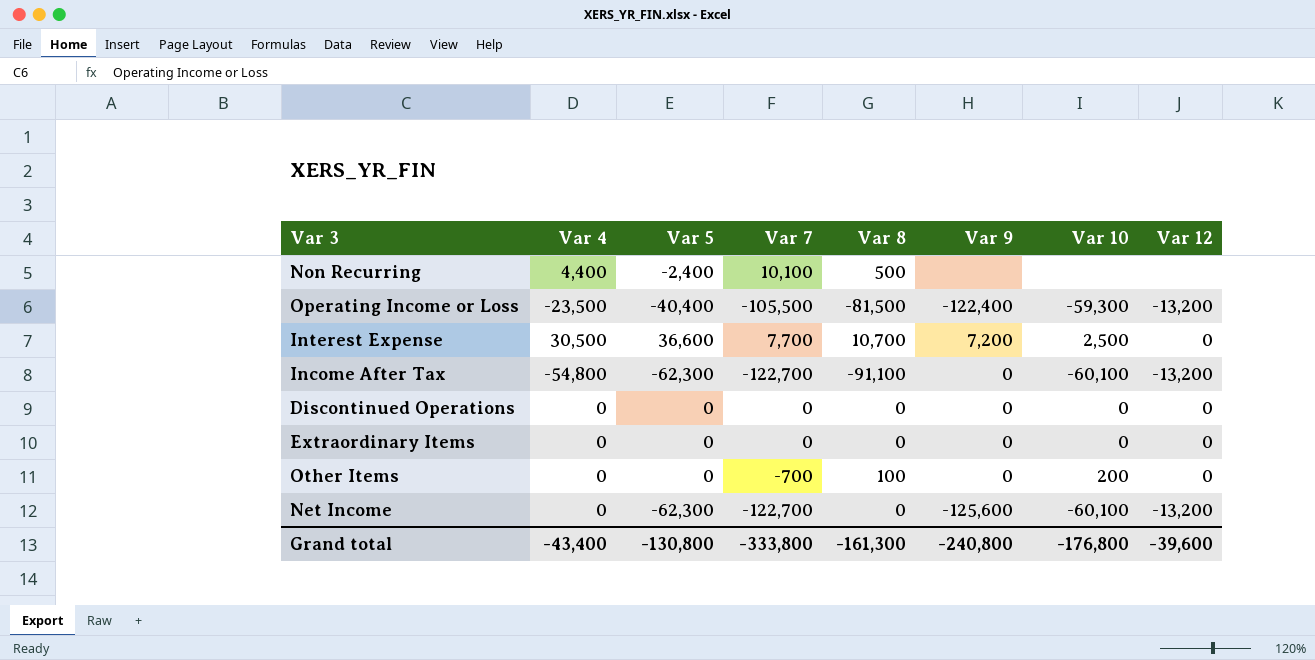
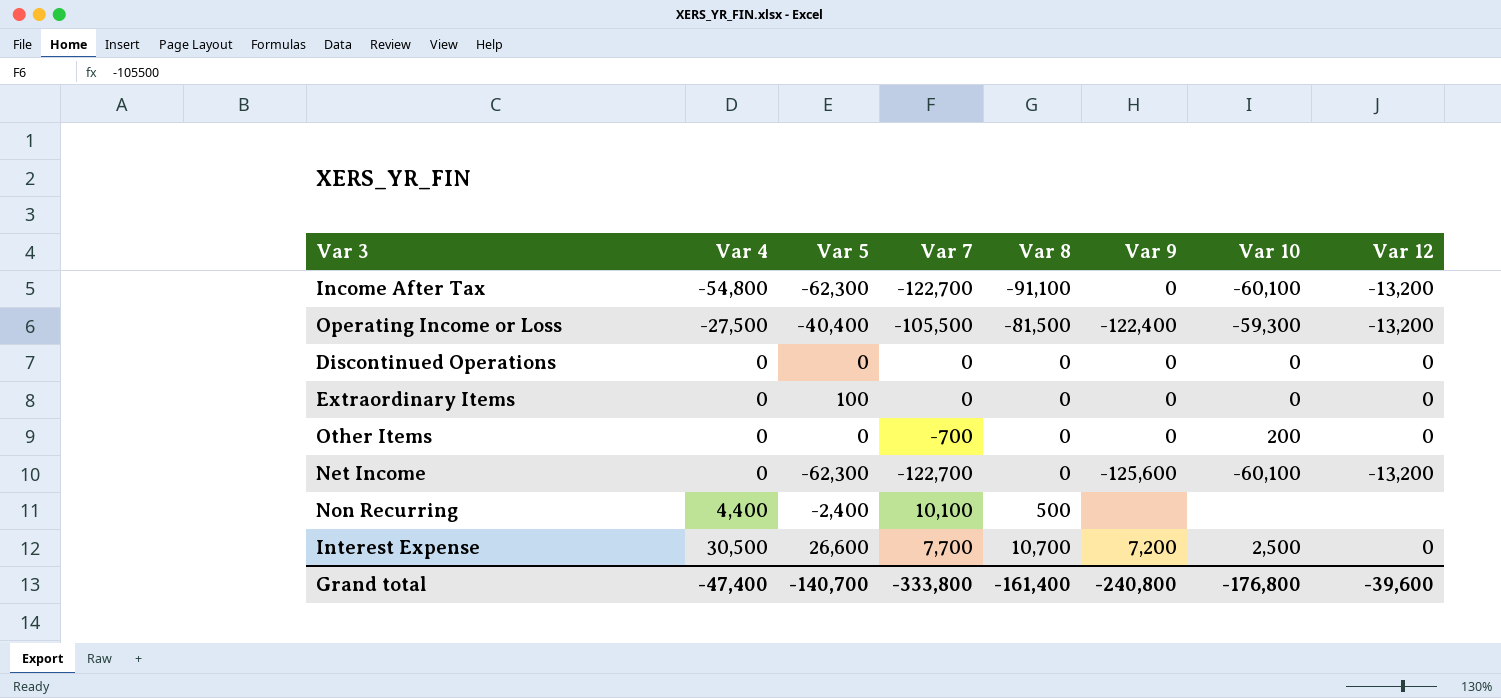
row order: none -> Var 4 ascending
Operating Income or Loss | Var 4: -23,500 -> -27,500
Extraordinary Items | Var 5: 0 -> 100
Other Items | Var 8: 100 -> 0
Interest Expense | Var 5: 36,600 -> 26,600
Grand total | Var 4: -43,400 -> -47,400
Grand total | Var 5: -130,800 -> -140,700
Grand total | Var 8: -161,300 -> -161,400

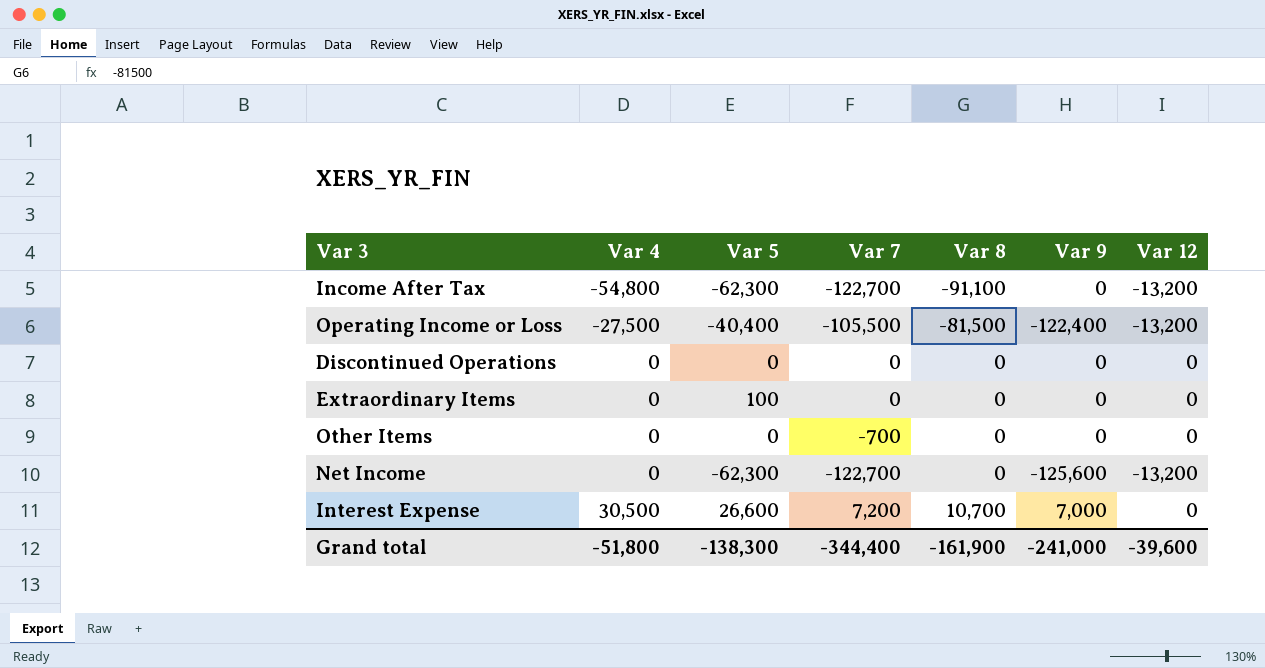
column Var 10 | position: 7 -> none
row Non Recurring: 4,400 | -2,400 | 10,100 | 500 | none | none | none -> none
Interest Expense | Var 7: 7,700 -> 7,200
Interest Expense | Var 9: 7,200 -> 7,000
Grand total | Var 4: -47,400 -> -51,800
Grand total | Var 5: -140,700 -> -138,300
Grand total | Var 7: -333,800 -> -344,400
Grand total | Var 8: -161,400 -> -161,900
Grand total | Var 9: -240,800 -> -241,000

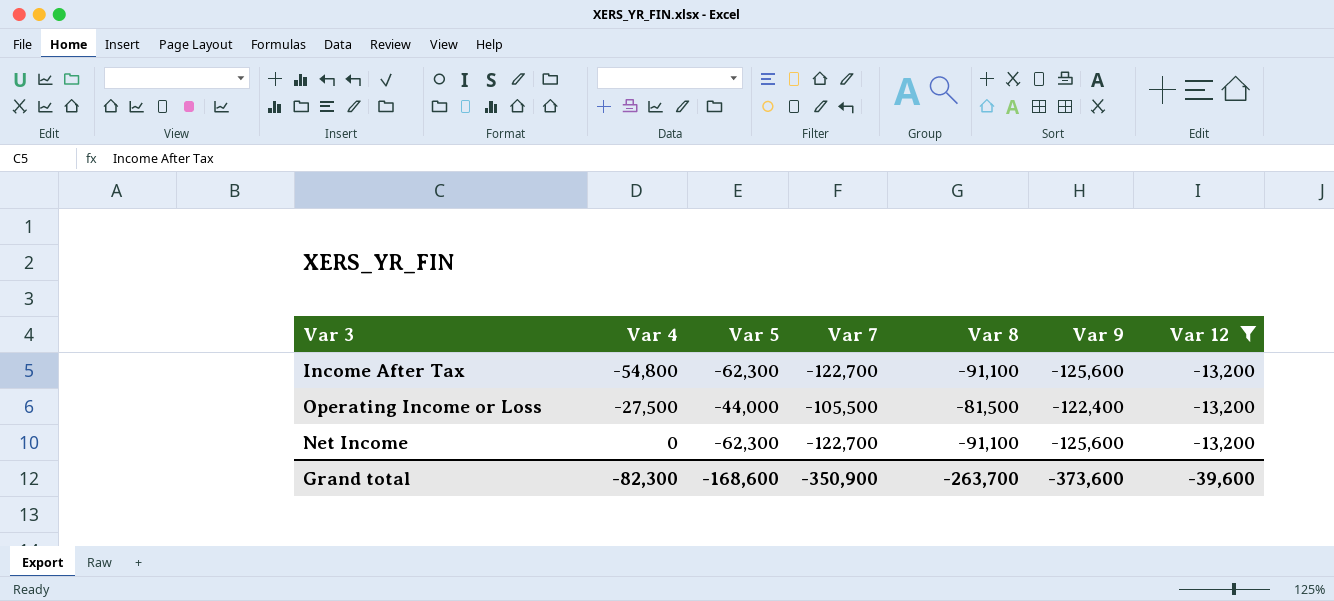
filter: none -> Var 12 = -13,200
Income After Tax | Var 9: 0 -> -125,600
Operating Income or Loss | Var 5: -40,400 -> -44,000
Net Income | Var 8: 0 -> -91,100
Grand total | Var 4: -51,800 -> -82,300
Grand total | Var 5: -138,300 -> -168,600
Grand total | Var 7: -344,400 -> -350,900
Grand total | Var 8: -161,900 -> -263,700
Grand total | Var 9: -241,000 -> -373,600

